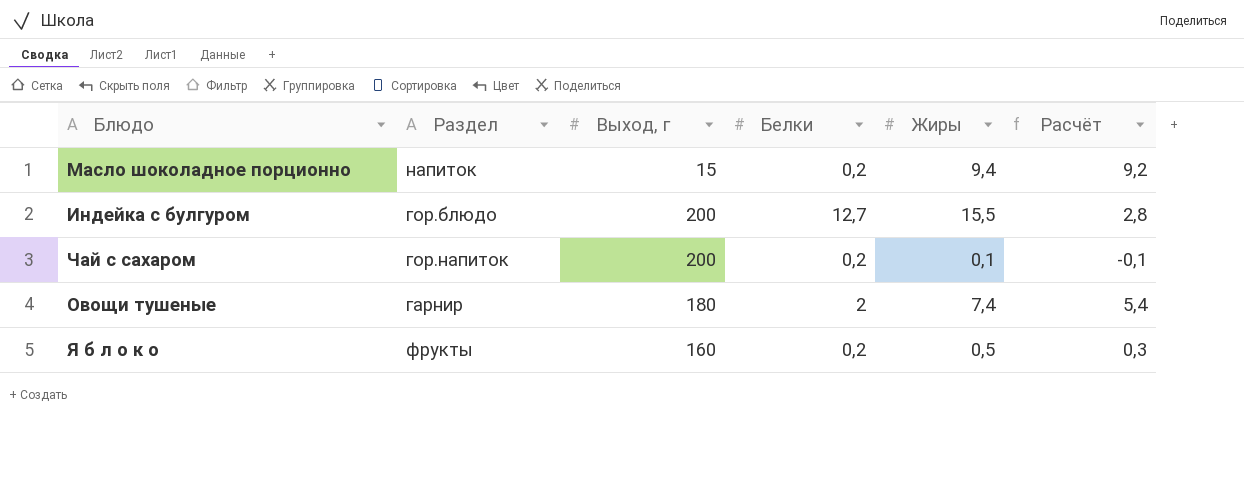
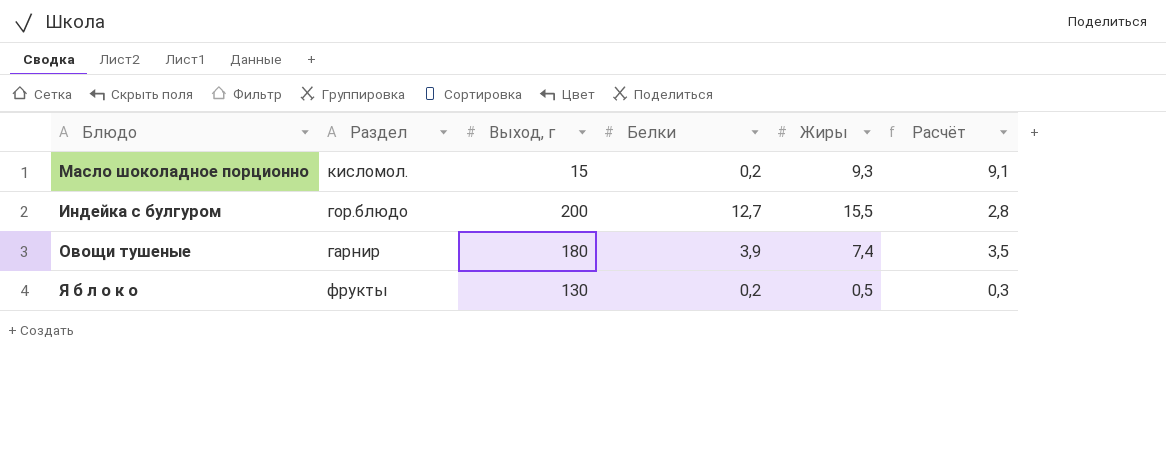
row Чай с сахаром: гор.напиток | 200 | 0,2 | 0,1 | -0,1 -> none
Масло шоколадное порционно | Раздел: напиток -> кисломол.
Масло шоколадное порционно | Жиры: 9,4 -> 9,3
Масло шоколадное порционно | Расчёт: 9,2 -> 9,1
Овощи тушеные | Белки: 2 -> 3,9
Овощи тушеные | Расчёт: 5,4 -> 3,5
Я б л о к о | Выход, г: 160 -> 130

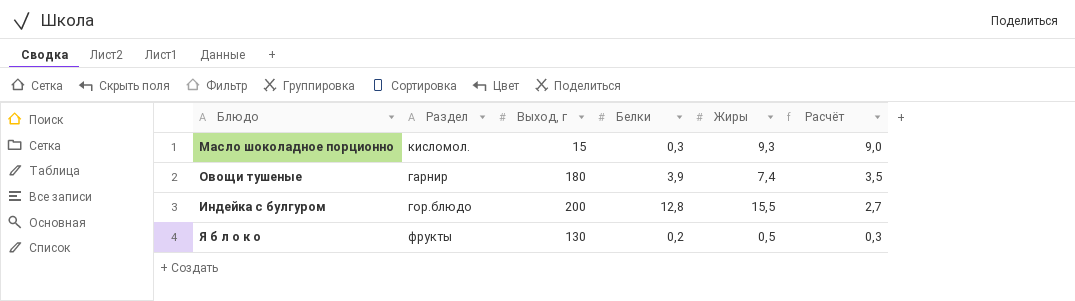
row order: none -> Расчёт descending
Масло шоколадное порционно | Белки: 0,2 -> 0,3
Масло шоколадное порционно | Расчёт: 9,1 -> 9,0
Индейка с булгуром | Белки: 12,7 -> 12,8
Индейка с булгуром | Расчёт: 2,8 -> 2,7

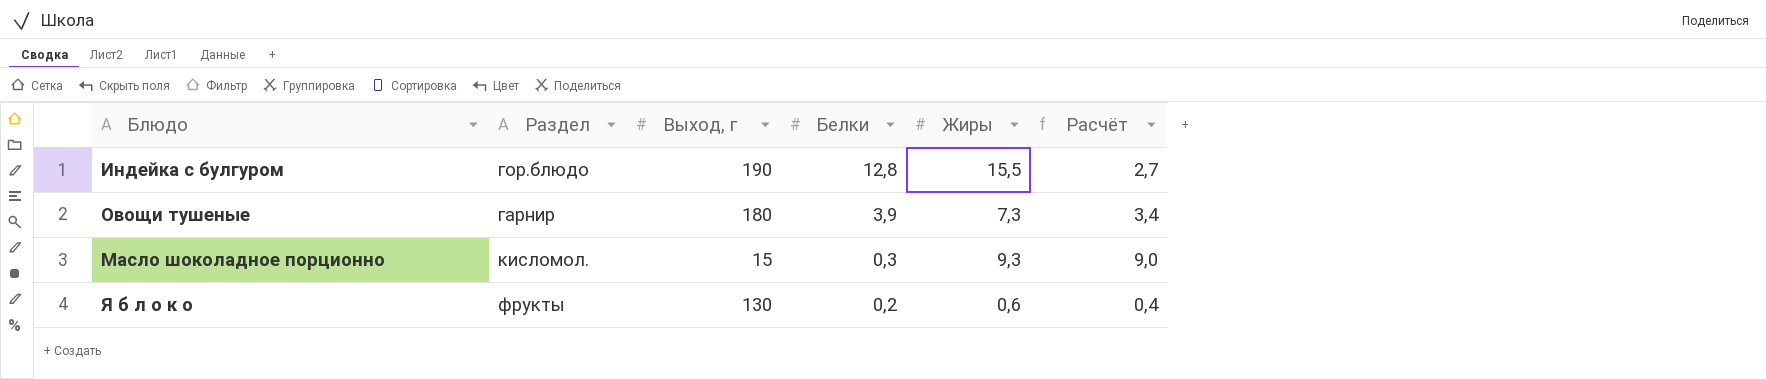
row order: Расчёт descending -> Белки descending
Индейка с булгуром | Выход, г: 200 -> 190
Овощи тушеные | Жиры: 7,4 -> 7,3
Овощи тушеные | Расчёт: 3,5 -> 3,4
Я б л о к о | Жиры: 0,5 -> 0,6
Я б л о к о | Расчёт: 0,3 -> 0,4

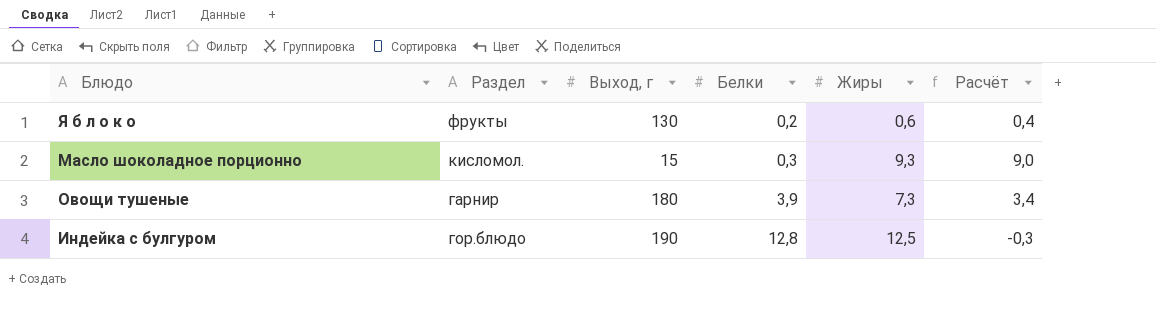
row order: Белки descending -> Белки ascending
Индейка с булгуром | Жиры: 15,5 -> 12,5
Индейка с булгуром | Расчёт: 2,7 -> -0,3

